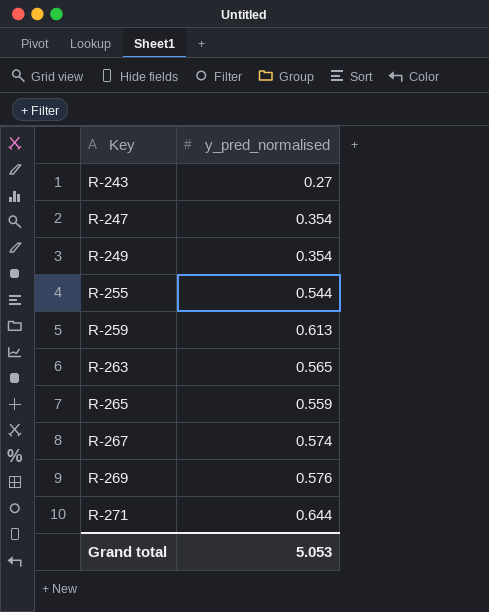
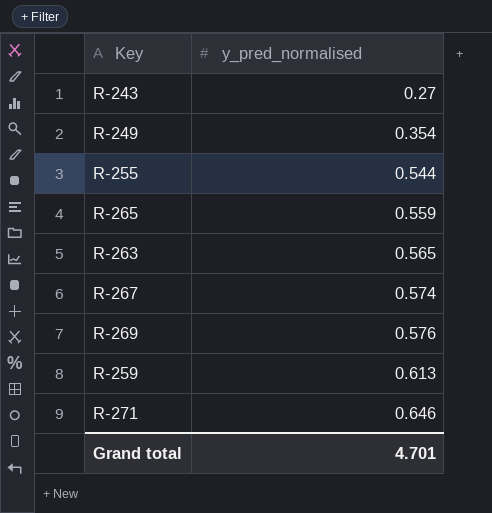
row order: Key ascending -> y_pred_normalised ascending
row R-247: 0.354 -> none
R-271 | y_pred_normalised: 0.644 -> 0.646
Grand total | y_pred_normalised: 5.053 -> 4.701

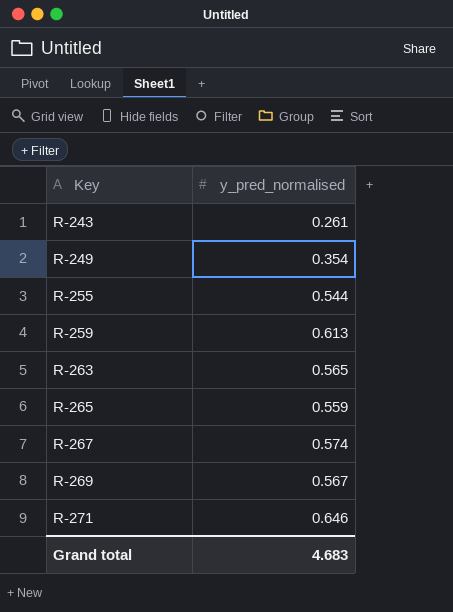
row order: y_pred_normalised ascending -> Key ascending
R-243 | y_pred_normalised: 0.27 -> 0.261
R-269 | y_pred_normalised: 0.576 -> 0.567
Grand total | y_pred_normalised: 4.701 -> 4.683

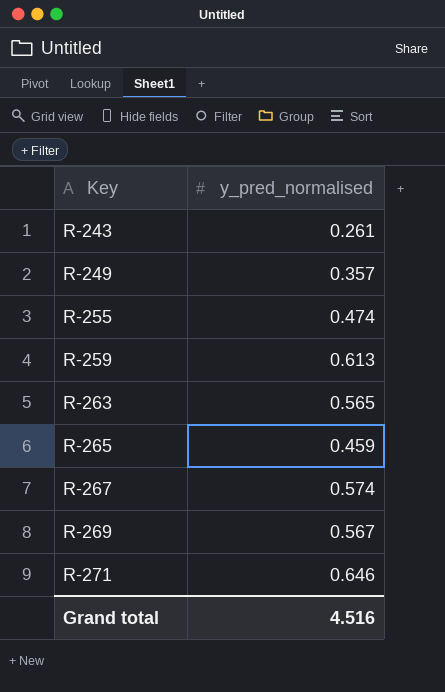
R-249 | y_pred_normalised: 0.354 -> 0.357
R-255 | y_pred_normalised: 0.544 -> 0.474
R-265 | y_pred_normalised: 0.559 -> 0.459
Grand total | y_pred_normalised: 4.683 -> 4.516

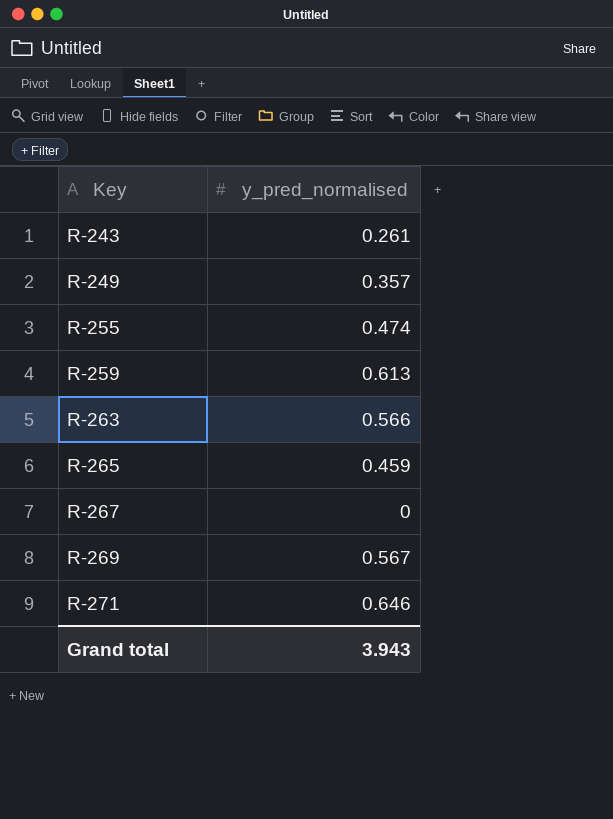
R-263 | y_pred_normalised: 0.565 -> 0.566
R-267 | y_pred_normalised: 0.574 -> 0
Grand total | y_pred_normalised: 4.516 -> 3.943

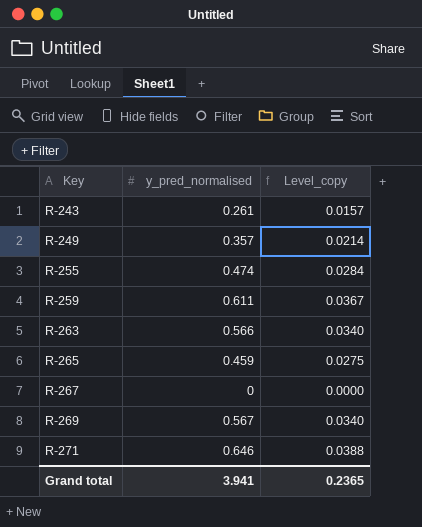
column Level_copy | formula: none -> [y_pred_normalised] * 0.06
R-259 | y_pred_normalised: 0.613 -> 0.611
Grand total | y_pred_normalised: 3.943 -> 3.941

